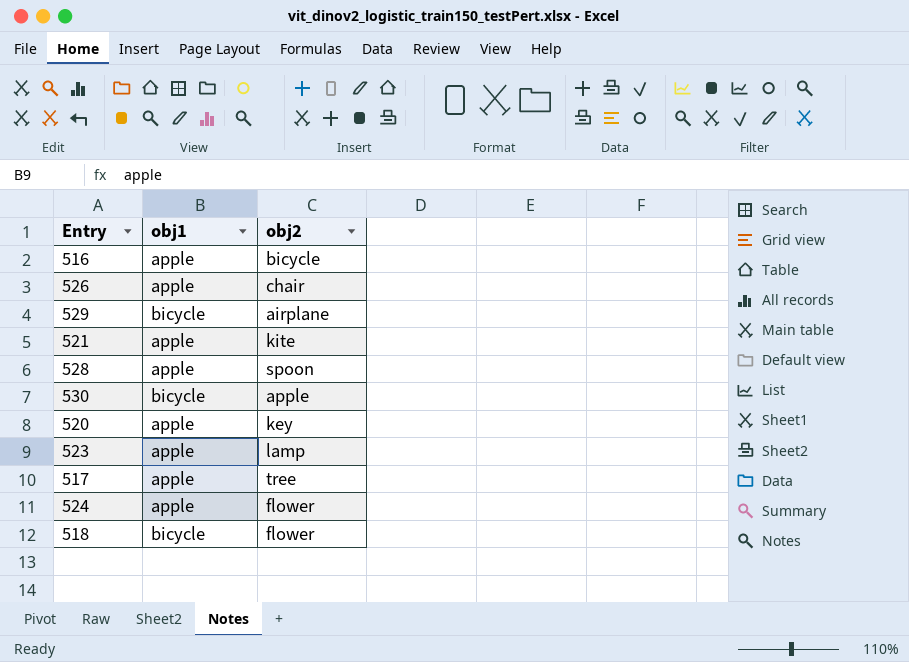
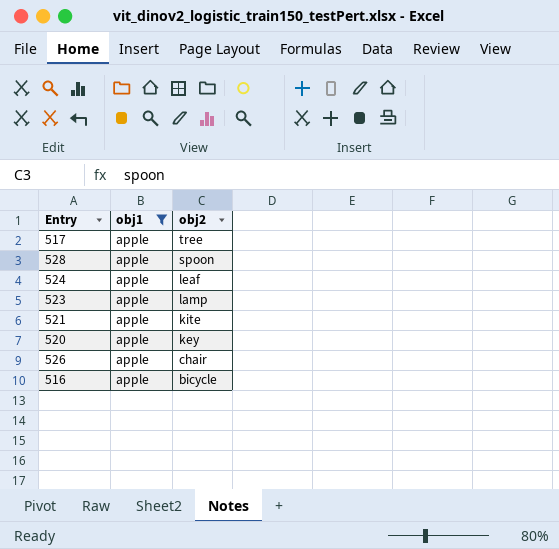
filter: none -> obj1 = apple
row order: none -> obj2 descending
524 | obj2: flower -> leaf

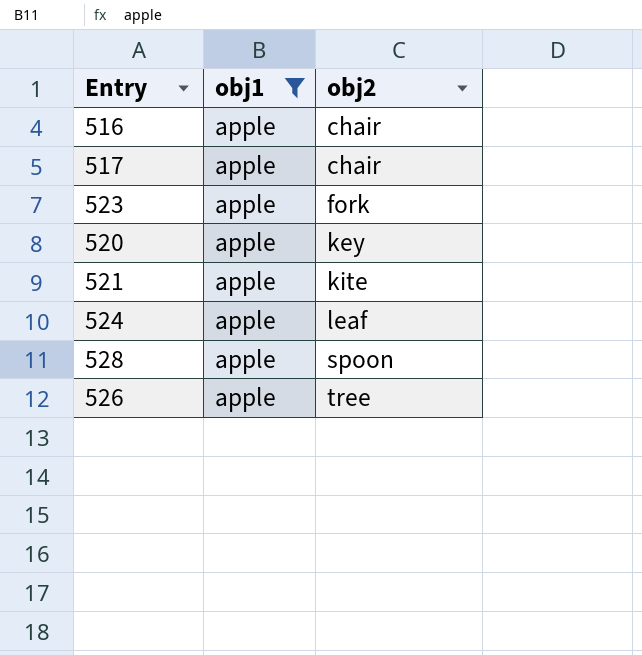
row order: obj2 descending -> obj2 ascending
516 | obj2: bicycle -> chair
517 | obj2: tree -> chair
523 | obj2: lamp -> fork
526 | obj2: chair -> tree

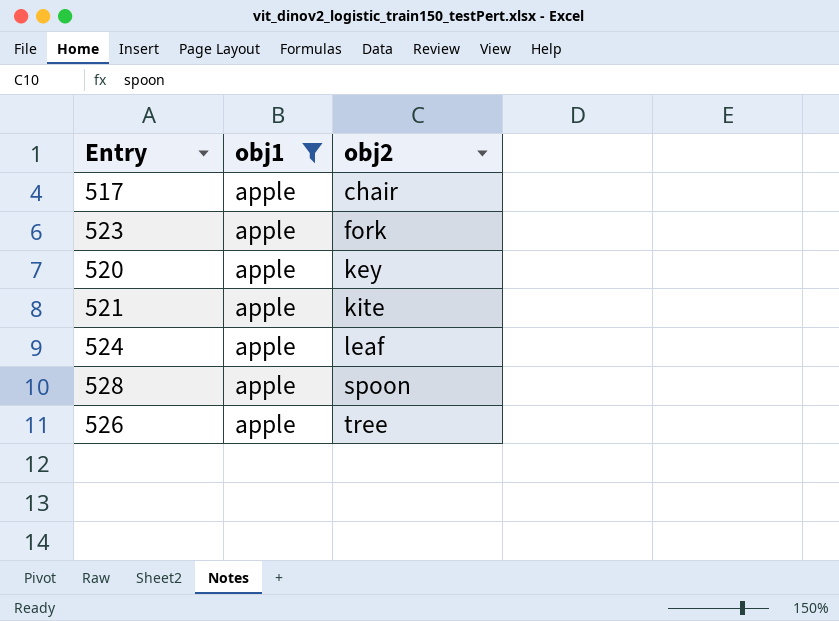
row 516: apple | chair -> none

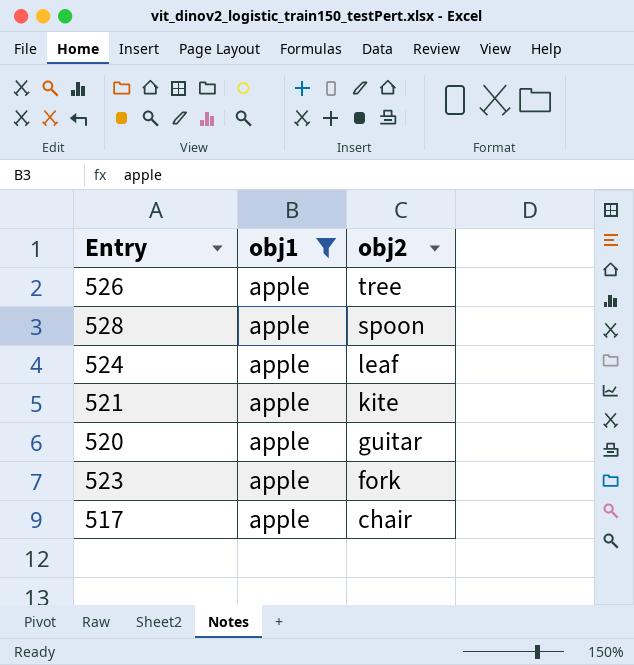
row order: obj2 ascending -> obj2 descending
520 | obj2: key -> guitar

